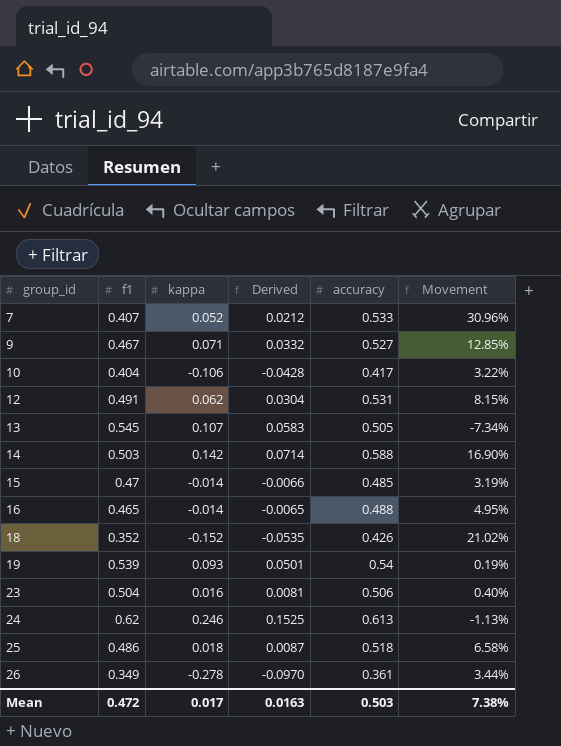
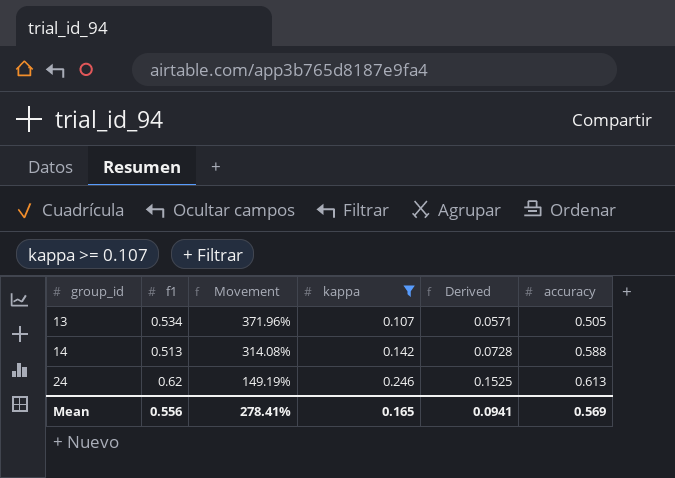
filter: none -> kappa >= 0.107
column Movement | formula: ([accuracy] - [f1]) / [f1] -> ([accuracy] - [kappa]) / [kappa]
column Movement | position: 6 -> 3
13 | f1: 0.545 -> 0.534
13 | Derived: 0.0583 -> 0.0571
14 | f1: 0.503 -> 0.513
14 | Derived: 0.0714 -> 0.0728
Mean | f1: 0.472 -> 0.556
Mean | Movement: 7.38% -> 278.41%
Mean | kappa: 0.017 -> 0.165
Mean | Derived: 0.0163 -> 0.0941
Mean | accuracy: 0.503 -> 0.569

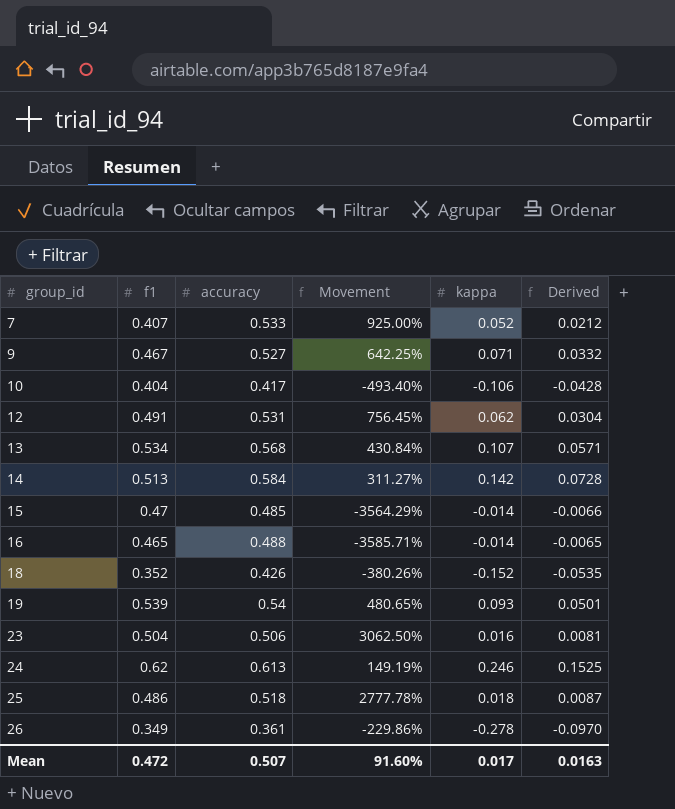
filter: kappa >= 0.107 -> none
column accuracy | position: 6 -> 3
13 | accuracy: 0.505 -> 0.568
13 | Movement: 371.96% -> 430.84%
14 | accuracy: 0.588 -> 0.584
14 | Movement: 314.08% -> 311.27%
Mean | f1: 0.556 -> 0.472
Mean | accuracy: 0.569 -> 0.507
Mean | Movement: 278.41% -> 91.60%
Mean | kappa: 0.165 -> 0.017
Mean | Derived: 0.0941 -> 0.0163

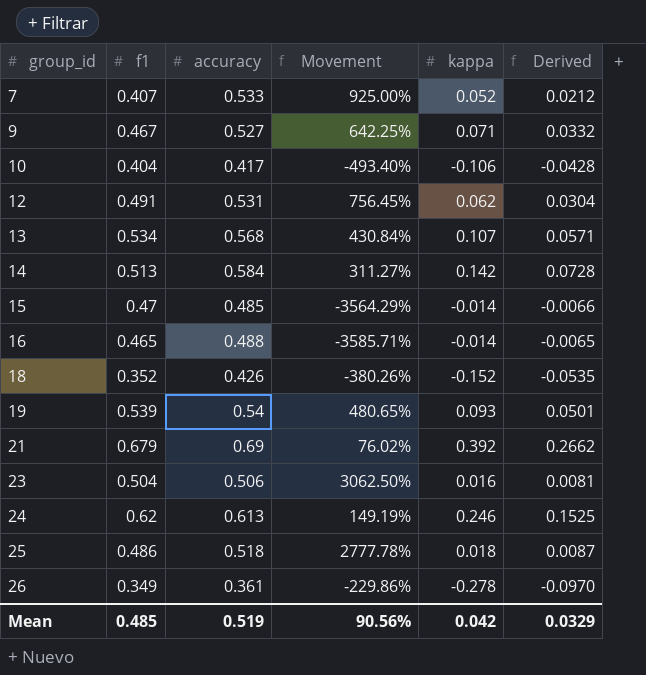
row 21: none -> 0.679 | 0.69 | 76.02% | 0.392 | 0.2662
Mean | f1: 0.472 -> 0.485
Mean | accuracy: 0.507 -> 0.519
Mean | Movement: 91.60% -> 90.56%
Mean | kappa: 0.017 -> 0.042
Mean | Derived: 0.0163 -> 0.0329

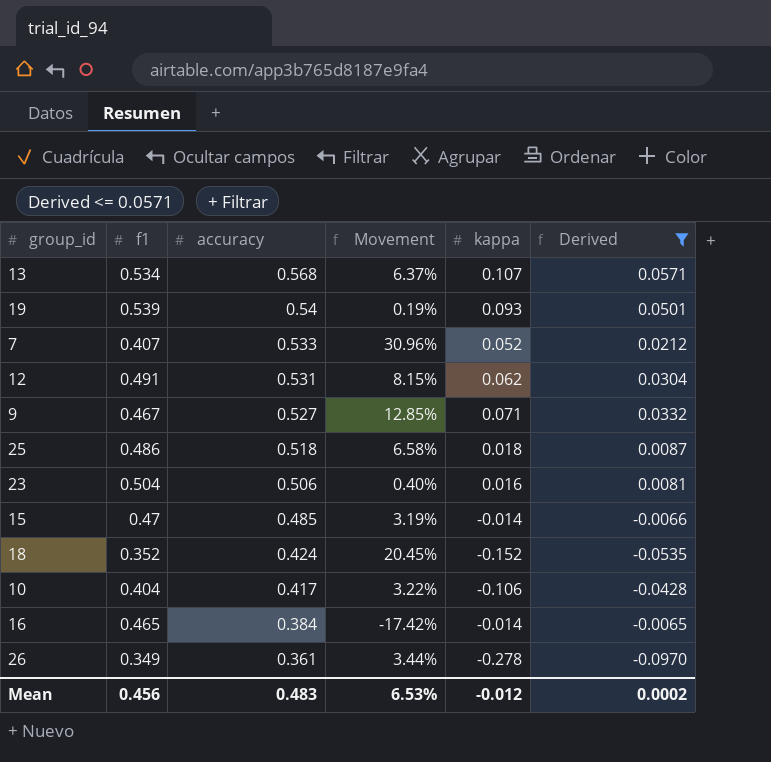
filter: none -> Derived <= 0.0571
row order: group_id ascending -> accuracy descending
column Movement | formula: ([accuracy] - [kappa]) / [kappa] -> ([accuracy] - [f1]) / [f1]
18 | accuracy: 0.426 -> 0.424
16 | accuracy: 0.488 -> 0.384
Mean | f1: 0.485 -> 0.456
Mean | accuracy: 0.519 -> 0.483
Mean | Movement: 90.56% -> 6.53%
Mean | kappa: 0.042 -> -0.012
Mean | Derived: 0.0329 -> 0.0002

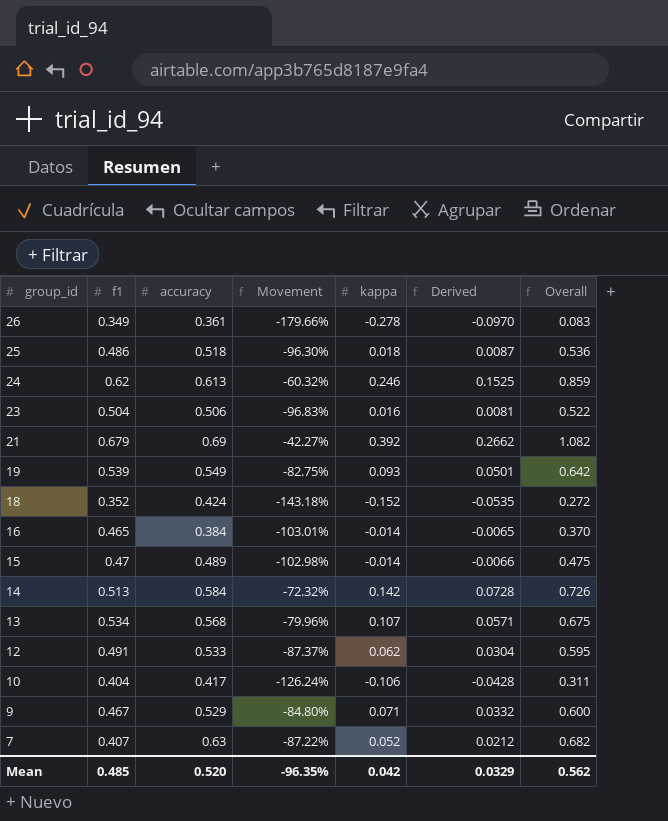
filter: Derived <= 0.0571 -> none
row order: accuracy descending -> group_id descending
column Movement | formula: ([accuracy] - [f1]) / [f1] -> ([kappa] - [f1]) / [f1]
column Overall | formula: none -> [accuracy] + [kappa]
19 | accuracy: 0.54 -> 0.549
15 | accuracy: 0.485 -> 0.489
12 | accuracy: 0.531 -> 0.533
9 | accuracy: 0.527 -> 0.529
7 | accuracy: 0.533 -> 0.63
Mean | f1: 0.456 -> 0.485
Mean | accuracy: 0.483 -> 0.520
Mean | Movement: 6.53% -> -96.35%
Mean | kappa: -0.012 -> 0.042
Mean | Derived: 0.0002 -> 0.0329

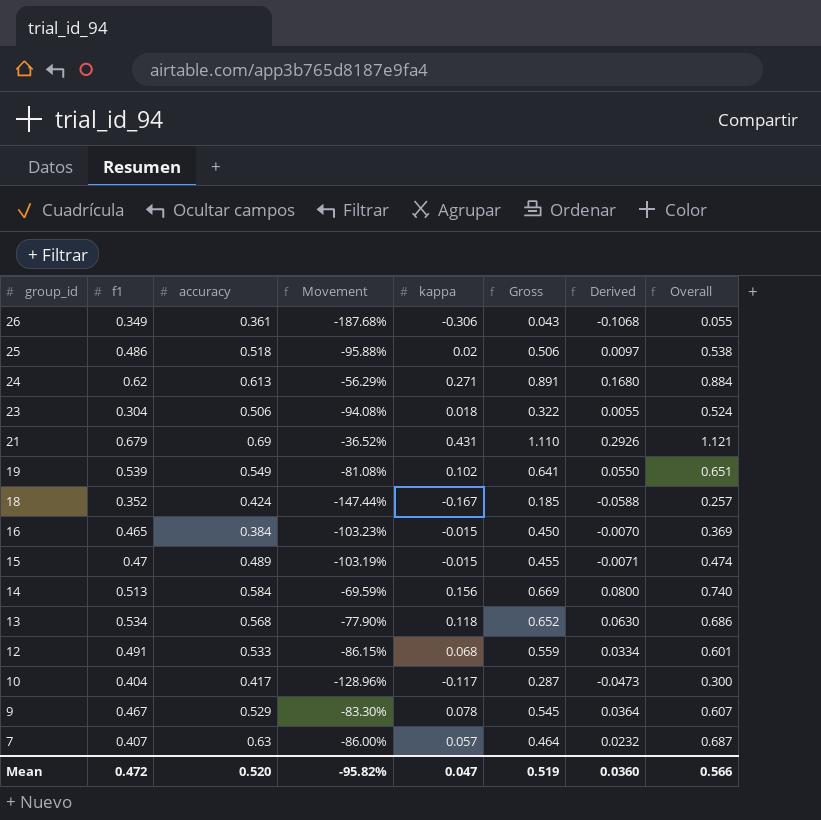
column Gross | formula: none -> [f1] + [kappa]
26 | Movement: -179.66% -> -187.68%
26 | kappa: -0.278 -> -0.306
26 | Derived: -0.0970 -> -0.1068
26 | Overall: 0.083 -> 0.055
25 | Movement: -96.30% -> -95.88%
25 | kappa: 0.018 -> 0.02
25 | Derived: 0.0087 -> 0.0097
25 | Overall: 0.536 -> 0.538
24 | Movement: -60.32% -> -56.29%
24 | kappa: 0.246 -> 0.271
24 | Derived: 0.1525 -> 0.1680
24 | Overall: 0.859 -> 0.884
23 | f1: 0.504 -> 0.304
23 | Movement: -96.83% -> -94.08%
23 | kappa: 0.016 -> 0.018
23 | Derived: 0.0081 -> 0.0055
23 | Overall: 0.522 -> 0.524
21 | Movement: -42.27% -> -36.52%
21 | kappa: 0.392 -> 0.431
21 | Derived: 0.2662 -> 0.2926
21 | Overall: 1.082 -> 1.121
19 | Movement: -82.75% -> -81.08%
19 | kappa: 0.093 -> 0.102
19 | Derived: 0.0501 -> 0.0550
19 | Overall: 0.642 -> 0.651
18 | Movement: -143.18% -> -147.44%
18 | kappa: -0.152 -> -0.167
18 | Derived: -0.0535 -> -0.0588
18 | Overall: 0.272 -> 0.257
16 | Movement: -103.01% -> -103.23%
16 | kappa: -0.014 -> -0.015
16 | Derived: -0.0065 -> -0.0070
16 | Overall: 0.370 -> 0.369
15 | Movement: -102.98% -> -103.19%
15 | kappa: -0.014 -> -0.015
15 | Derived: -0.0066 -> -0.0071
15 | Overall: 0.475 -> 0.474
14 | Movement: -72.32% -> -69.59%
14 | kappa: 0.142 -> 0.156
14 | Derived: 0.0728 -> 0.0800
14 | Overall: 0.726 -> 0.740
13 | Movement: -79.96% -> -77.90%
13 | kappa: 0.107 -> 0.118
13 | Derived: 0.0571 -> 0.0630
13 | Overall: 0.675 -> 0.686
12 | Movement: -87.37% -> -86.15%
12 | kappa: 0.062 -> 0.068
12 | Derived: 0.0304 -> 0.0334
12 | Overall: 0.595 -> 0.601
10 | Movement: -126.24% -> -128.96%
10 | kappa: -0.106 -> -0.117
10 | Derived: -0.0428 -> -0.0473
10 | Overall: 0.311 -> 0.300
9 | Movement: -84.80% -> -83.30%
9 | kappa: 0.071 -> 0.078
9 | Derived: 0.0332 -> 0.0364
9 | Overall: 0.600 -> 0.607
7 | Movement: -87.22% -> -86.00%
7 | kappa: 0.052 -> 0.057
7 | Derived: 0.0212 -> 0.0232
7 | Overall: 0.682 -> 0.687
Mean | f1: 0.485 -> 0.472
Mean | Movement: -96.35% -> -95.82%
Mean | kappa: 0.042 -> 0.047
Mean | Derived: 0.0329 -> 0.0360
Mean | Overall: 0.562 -> 0.566

